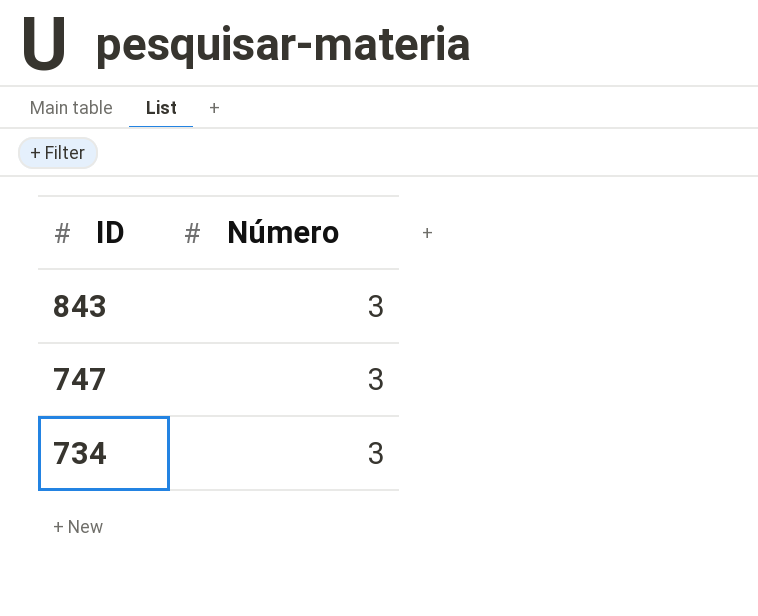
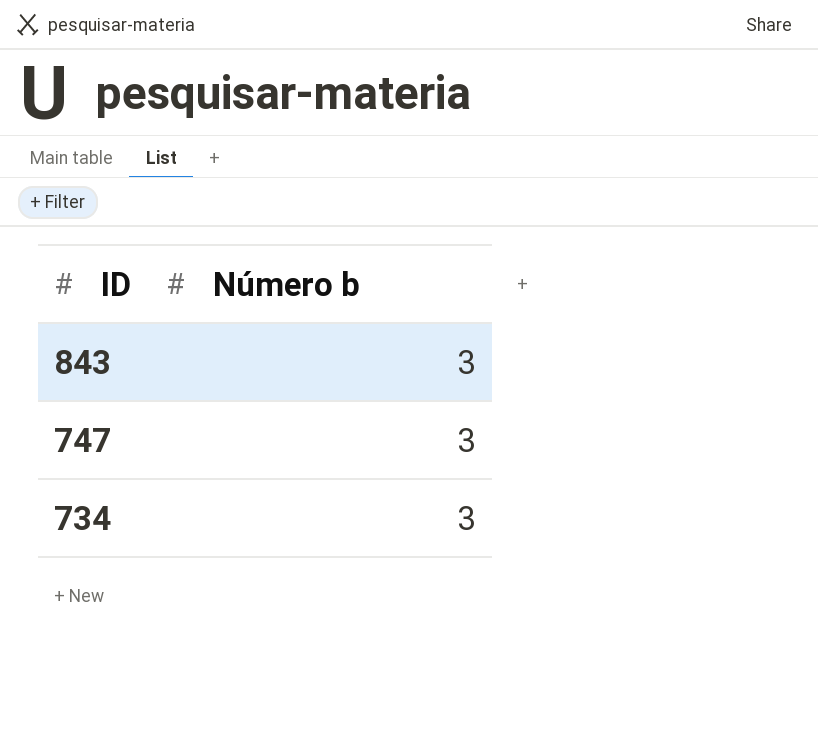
column name: Número -> Número b

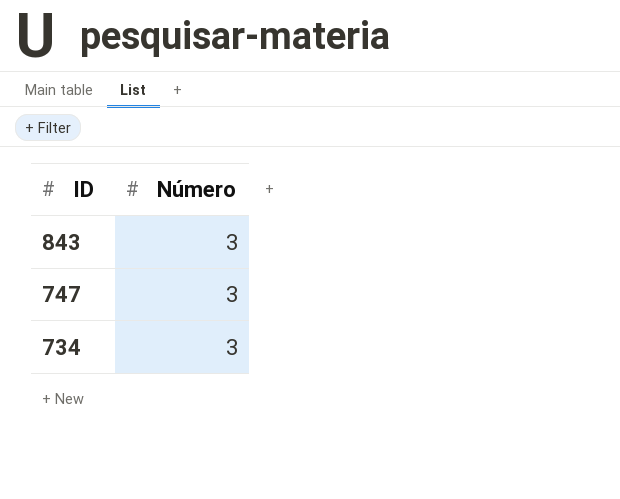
column name: Número b -> Número

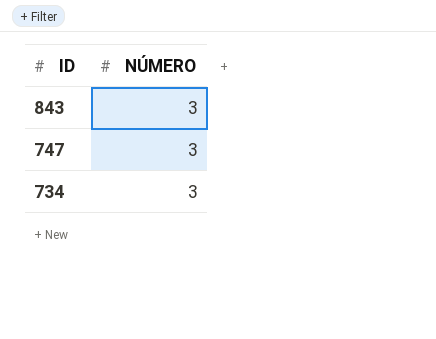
column name: Número -> NÚMERO

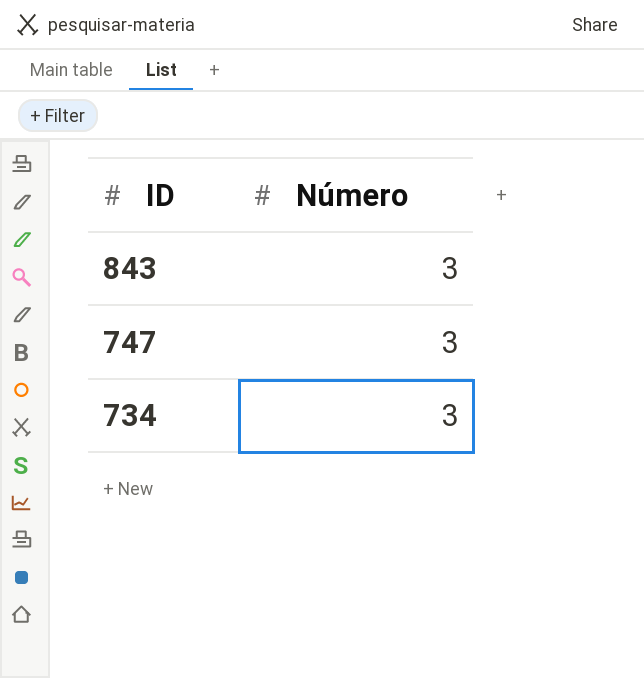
column name: NÚMERO -> Número

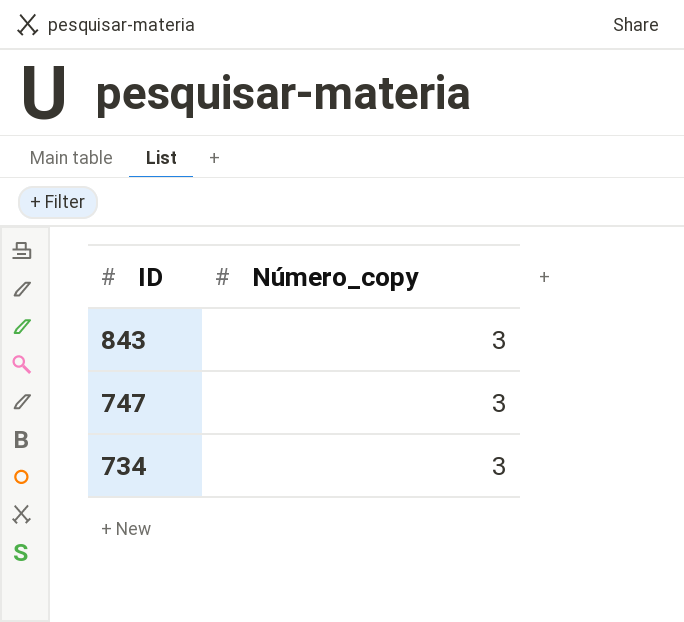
column name: Número -> Número_copy

